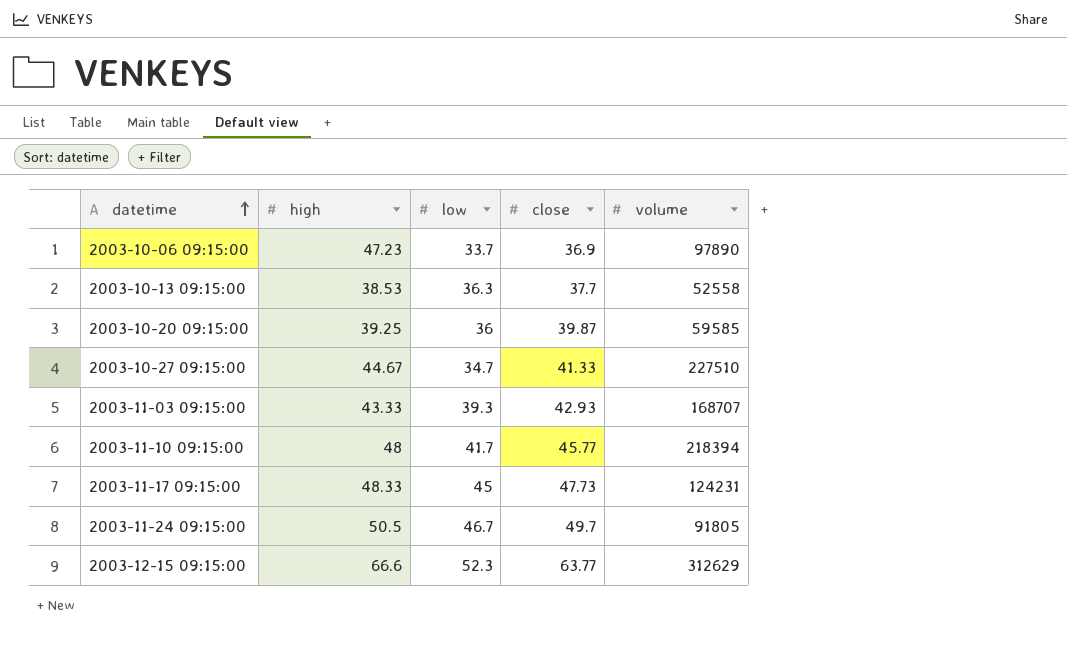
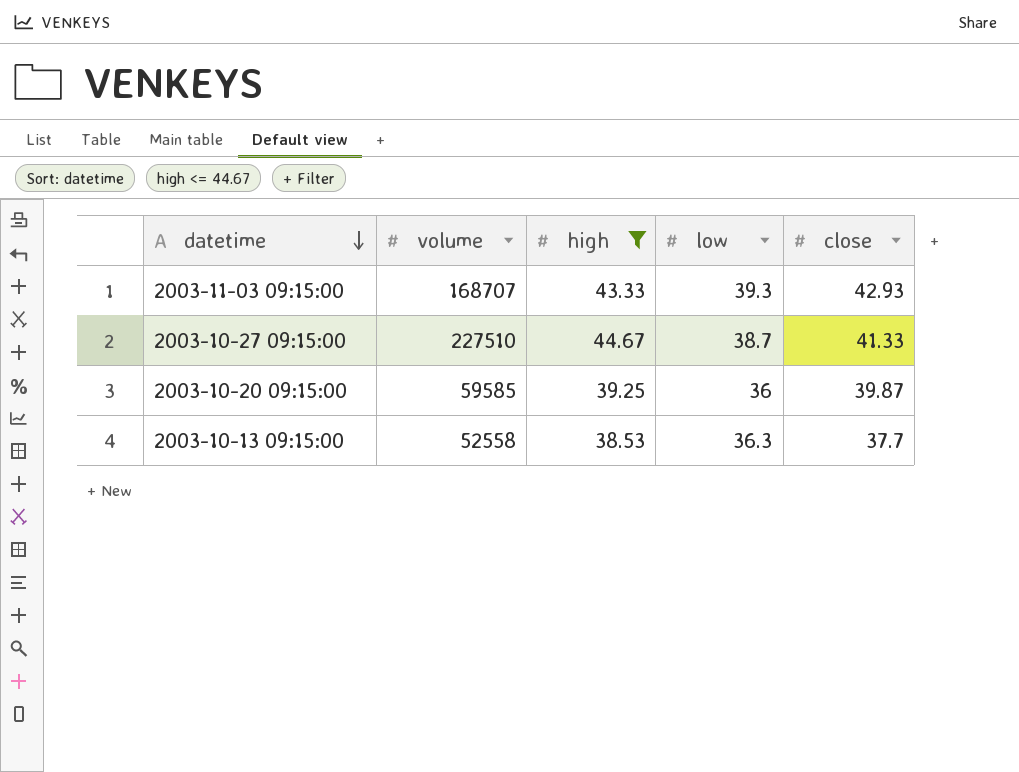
filter: none -> high <= 44.67
row order: datetime ascending -> datetime descending
column volume | position: 5 -> 2
2003-10-27 09:15:00 | low: 34.7 -> 38.7

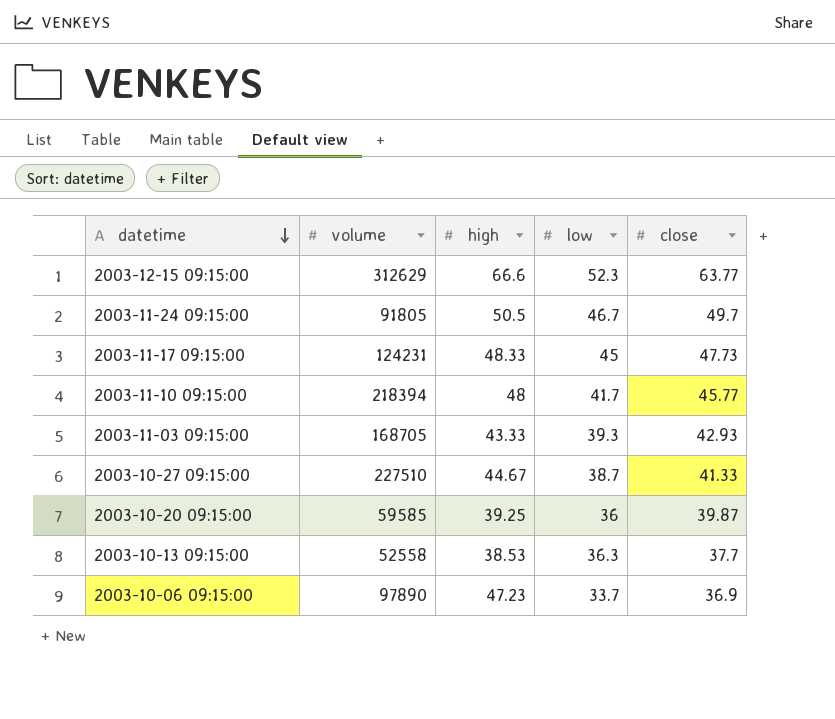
filter: high <= 44.67 -> none
2003-11-03 09:15:00 | volume: 168707 -> 168705

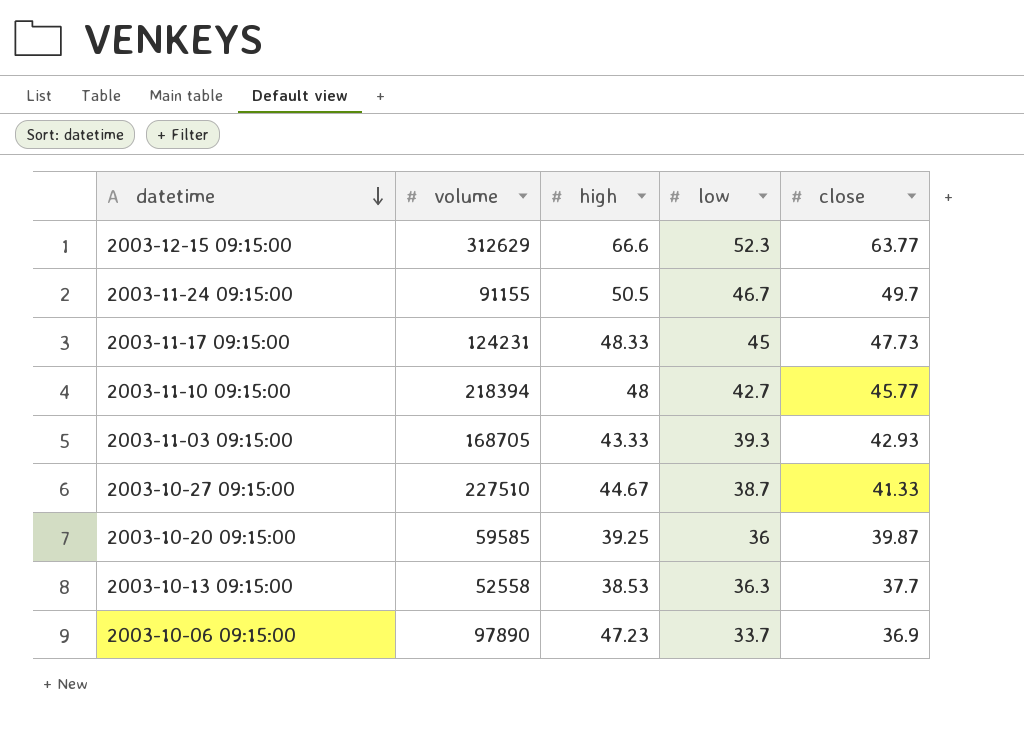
2003-11-24 09:15:00 | volume: 91805 -> 91155
2003-11-10 09:15:00 | low: 41.7 -> 42.7

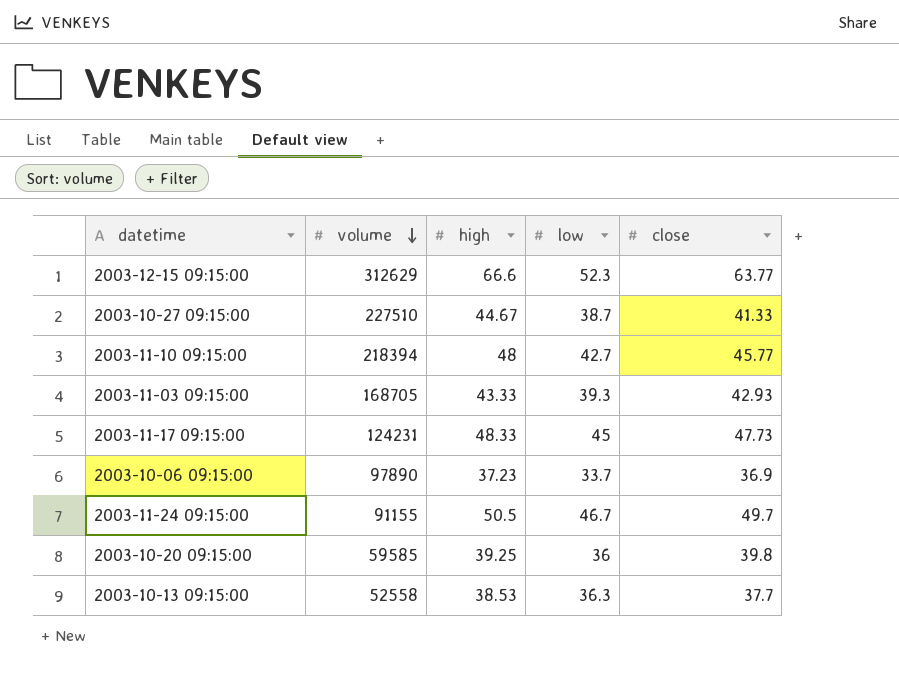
row order: datetime descending -> volume descending
2003-10-06 09:15:00 | high: 47.23 -> 37.23
2003-10-20 09:15:00 | close: 39.87 -> 39.8

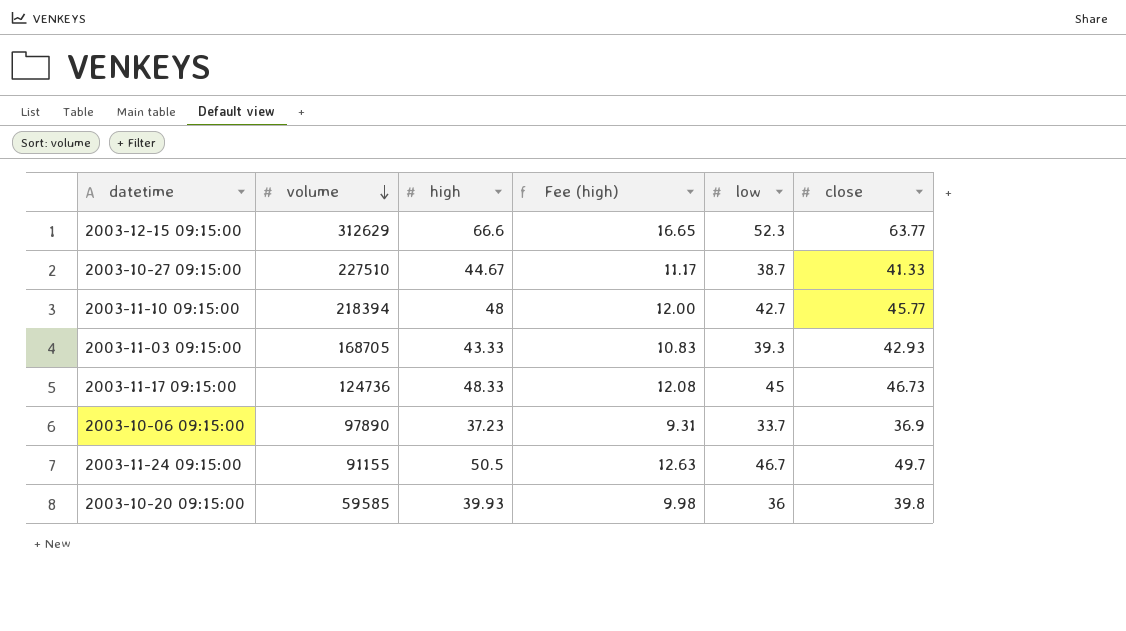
column Fee (high) | formula: none -> [high] * 0.25
row 2003-10-13 09:15:00: 52558 | 38.53 | 36.3 | 37.7 -> none
2003-11-17 09:15:00 | volume: 124231 -> 124736
2003-11-17 09:15:00 | close: 47.73 -> 46.73
2003-10-20 09:15:00 | high: 39.25 -> 39.93

